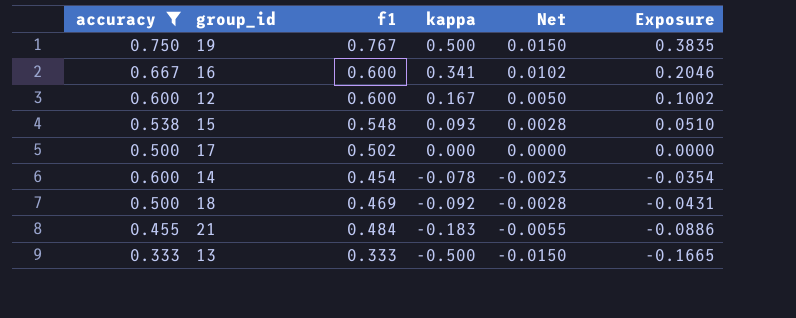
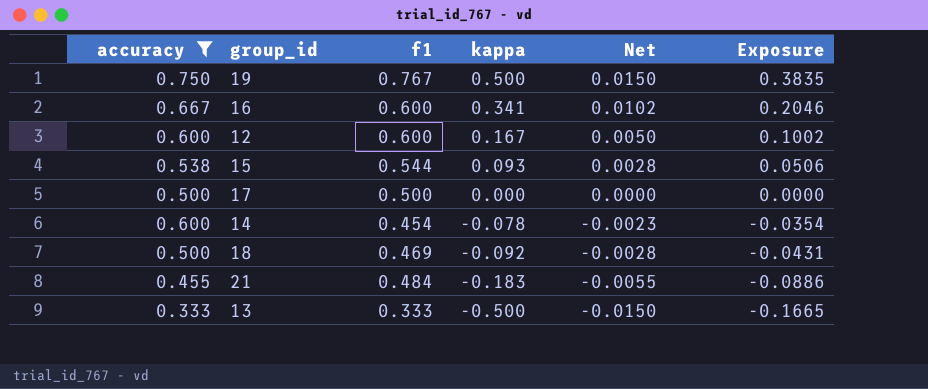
15 | f1: 0.548 -> 0.544
15 | Exposure: 0.0510 -> 0.0506
17 | f1: 0.502 -> 0.500

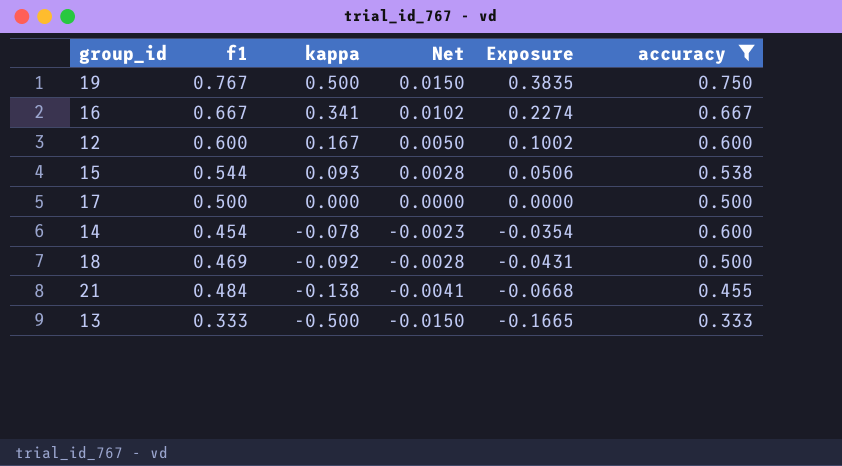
column accuracy | position: 1 -> 6
16 | f1: 0.600 -> 0.667
16 | Exposure: 0.2046 -> 0.2274
21 | kappa: -0.183 -> -0.138
21 | Net: -0.0055 -> -0.0041
21 | Exposure: -0.0886 -> -0.0668

